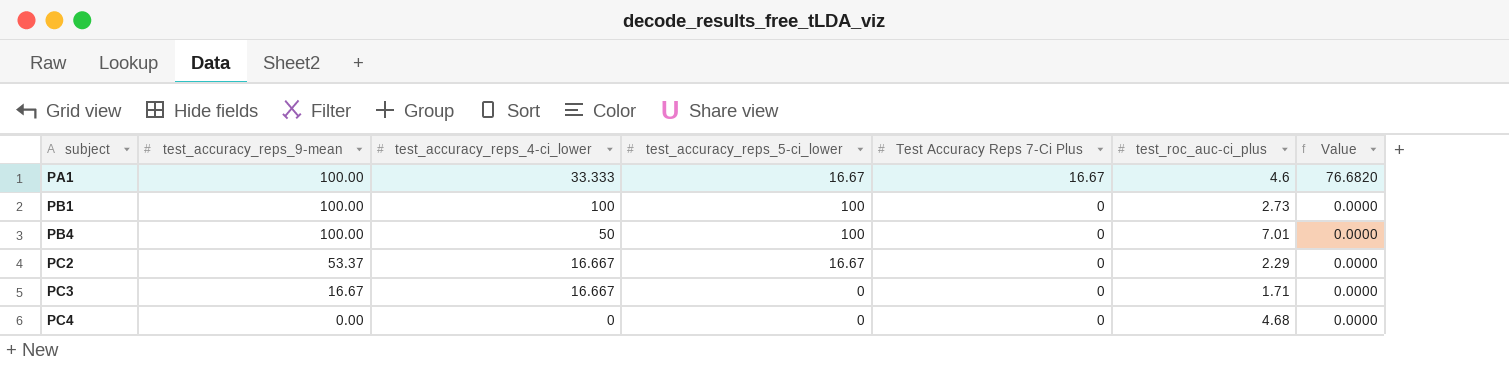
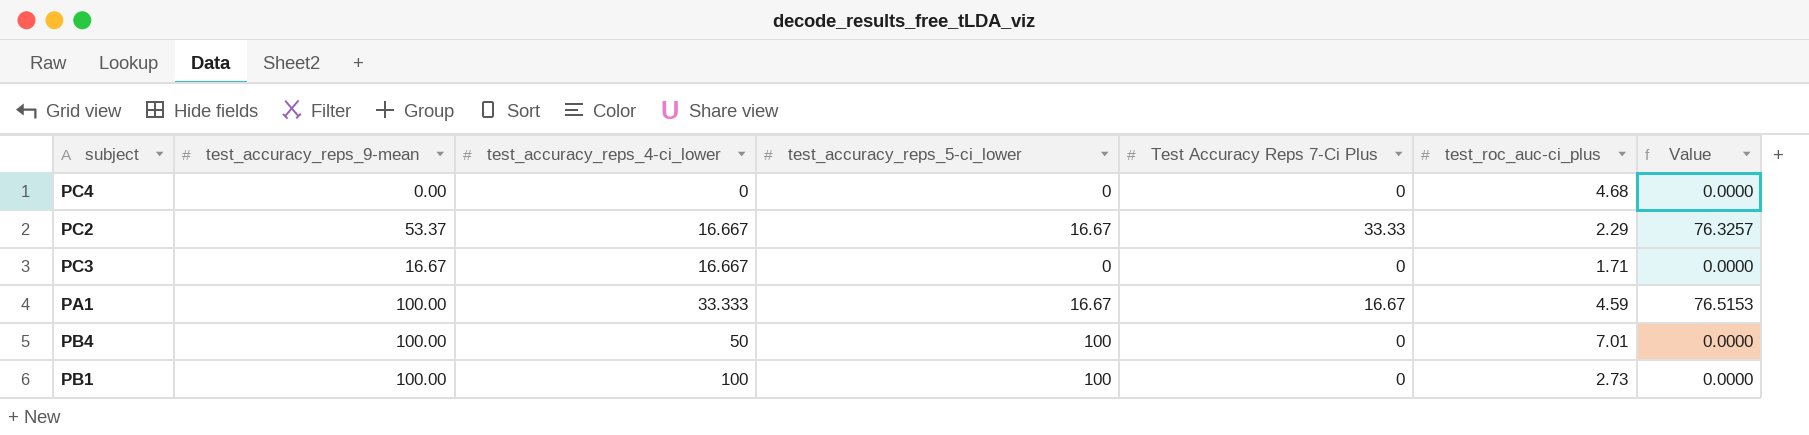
row order: subject ascending -> test_accuracy_reps_4-ci_lower ascending
PC2 | Test Accuracy Reps 7-Ci Plus: 0 -> 33.33
PC2 | Value: 0.0000 -> 76.3257
PA1 | test_roc_auc-ci_plus: 4.6 -> 4.59
PA1 | Value: 76.6820 -> 76.5153

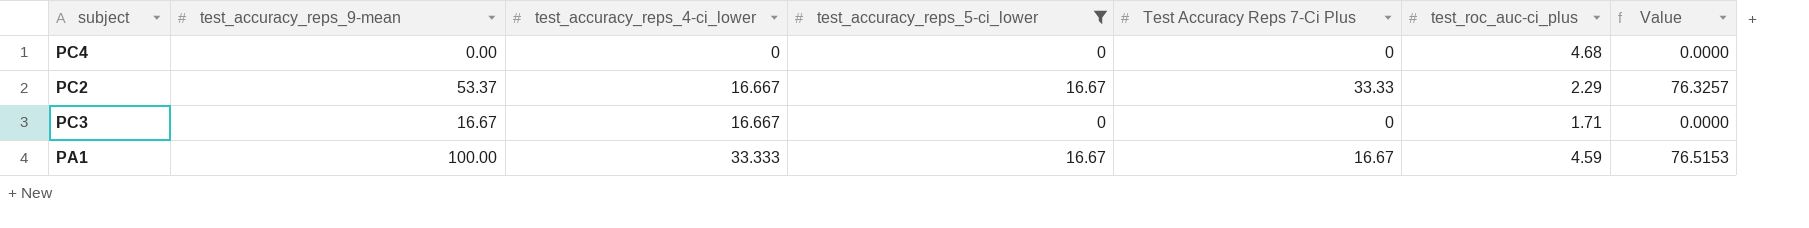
filter: none -> test_accuracy_reps_5-ci_lower != 100

